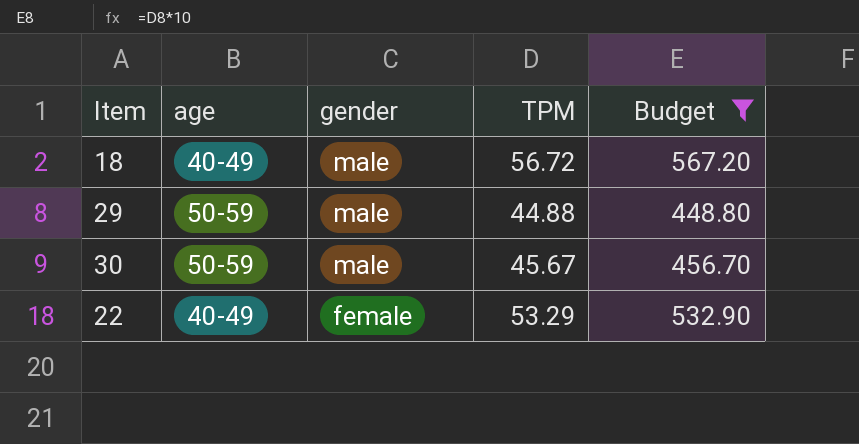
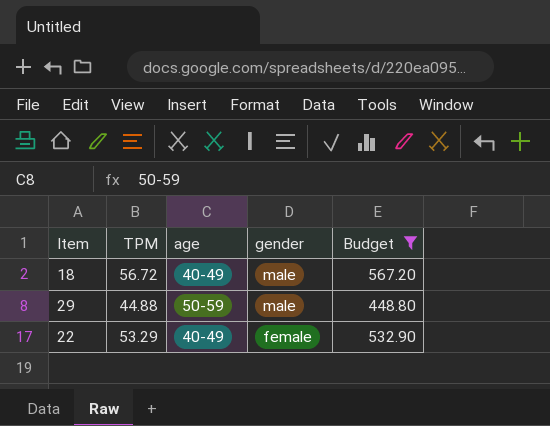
column TPM | position: 4 -> 2
row 30: 50-59 | male | 45.67 | 456.70 -> none

